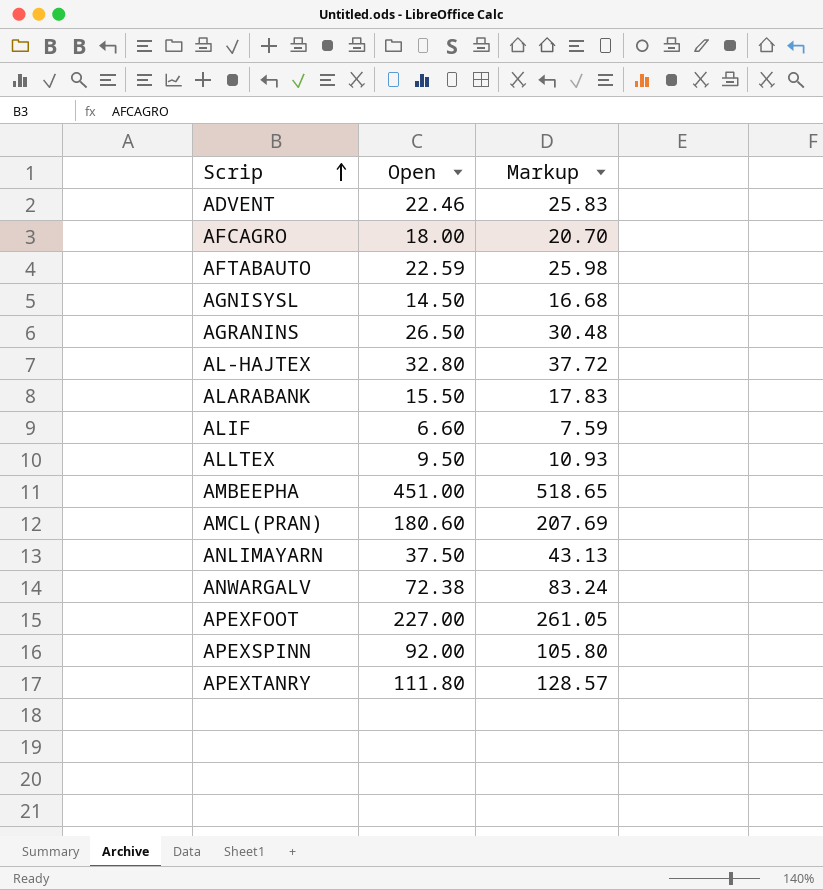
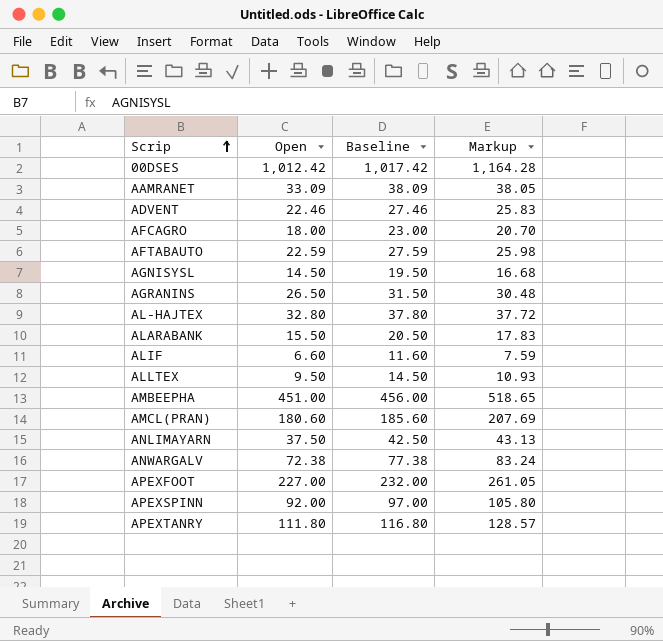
column Baseline | formula: none -> [Open] + 5
row 00DSES: none -> 1,012.42 | 1,017.42 | 1,164.28
row AAMRANET: none -> 33.09 | 38.09 | 38.05

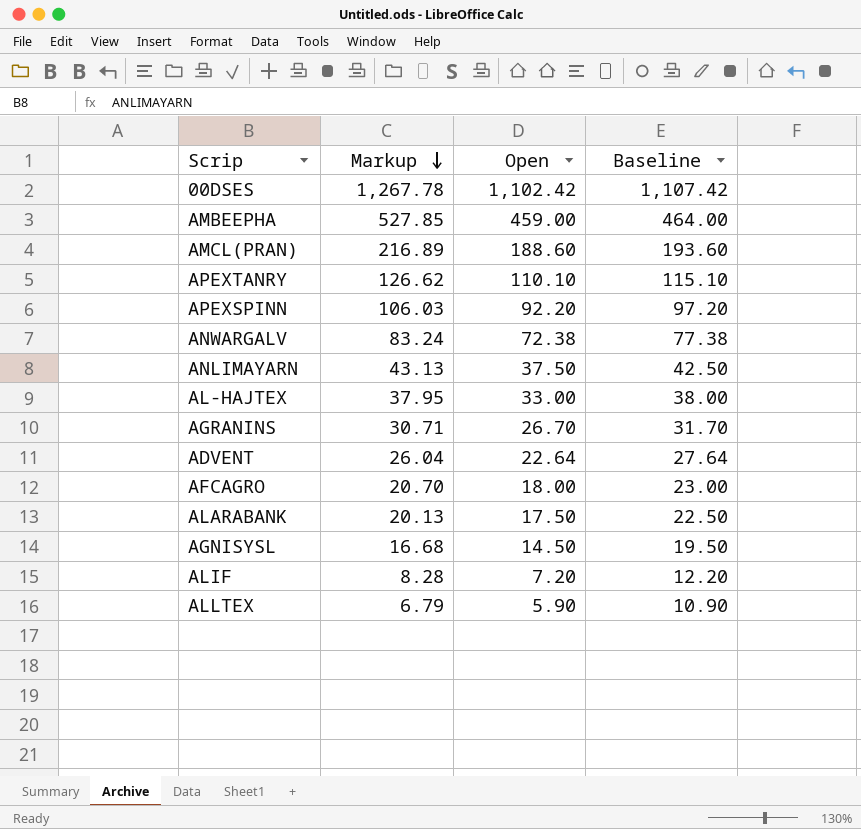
row order: Scrip ascending -> Markup descending
column Markup | position: 4 -> 2
row AAMRANET: 33.09 | 38.09 | 38.05 -> none
row AFTABAUTO: 22.59 | 27.59 | 25.98 -> none
row APEXFOOT: 227.00 | 232.00 | 261.05 -> none
00DSES | Markup: 1,164.28 -> 1,267.78
00DSES | Open: 1,012.42 -> 1,102.42
00DSES | Baseline: 1,017.42 -> 1,107.42
AMBEEPHA | Markup: 518.65 -> 527.85
AMBEEPHA | Open: 451.00 -> 459.00
AMBEEPHA | Baseline: 456.00 -> 464.00
AMCL(PRAN) | Markup: 207.69 -> 216.89
AMCL(PRAN) | Open: 180.60 -> 188.60
AMCL(PRAN) | Baseline: 185.60 -> 193.60
APEXTANRY | Markup: 128.57 -> 126.62
APEXTANRY | Open: 111.80 -> 110.10
APEXTANRY | Baseline: 116.80 -> 115.10
APEXSPINN | Markup: 105.80 -> 106.03
APEXSPINN | Open: 92.00 -> 92.20
APEXSPINN | Baseline: 97.00 -> 97.20
AL-HAJTEX | Markup: 37.72 -> 37.95
AL-HAJTEX | Open: 32.80 -> 33.00
AL-HAJTEX | Baseline: 37.80 -> 38.00
AGRANINS | Markup: 30.48 -> 30.71
AGRANINS | Open: 26.50 -> 26.70
AGRANINS | Baseline: 31.50 -> 31.70
ADVENT | Markup: 25.83 -> 26.04
ADVENT | Open: 22.46 -> 22.64
ADVENT | Baseline: 27.46 -> 27.64
ALARABANK | Markup: 17.83 -> 20.13
ALARABANK | Open: 15.50 -> 17.50
ALARABANK | Baseline: 20.50 -> 22.50
ALIF | Markup: 7.59 -> 8.28
ALIF | Open: 6.60 -> 7.20
ALIF | Baseline: 11.60 -> 12.20
ALLTEX | Markup: 10.93 -> 6.79
ALLTEX | Open: 9.50 -> 5.90
ALLTEX | Baseline: 14.50 -> 10.90

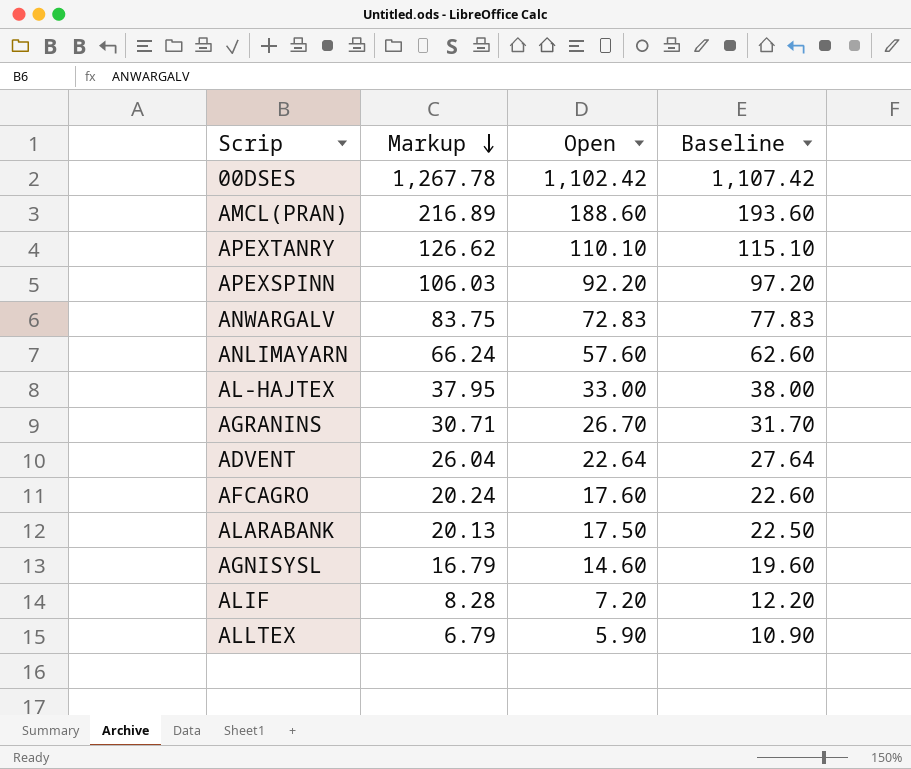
row AMBEEPHA: 527.85 | 459.00 | 464.00 -> none
ANWARGALV | Markup: 83.24 -> 83.75
ANWARGALV | Open: 72.38 -> 72.83
ANWARGALV | Baseline: 77.38 -> 77.83
ANLIMAYARN | Markup: 43.13 -> 66.24
ANLIMAYARN | Open: 37.50 -> 57.60
ANLIMAYARN | Baseline: 42.50 -> 62.60
AFCAGRO | Markup: 20.70 -> 20.24
AFCAGRO | Open: 18.00 -> 17.60
AFCAGRO | Baseline: 23.00 -> 22.60
AGNISYSL | Markup: 16.68 -> 16.79
AGNISYSL | Open: 14.50 -> 14.60
AGNISYSL | Baseline: 19.50 -> 19.60

